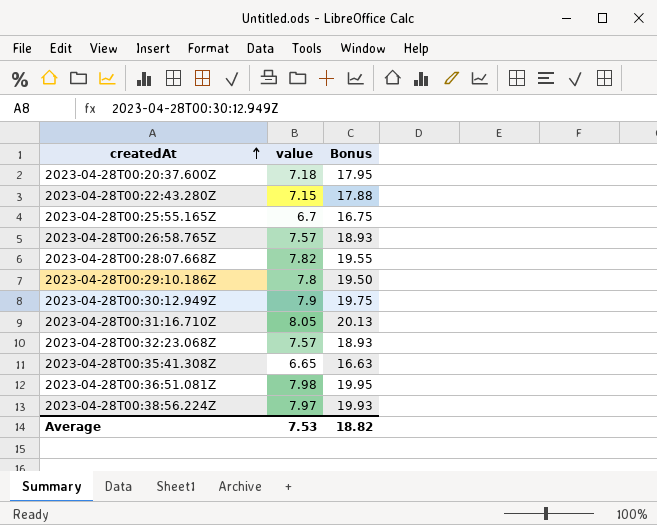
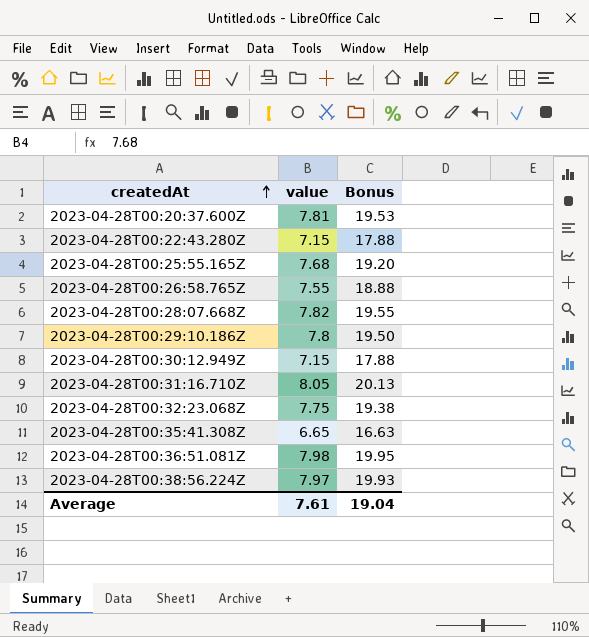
2023-04-28T00:20:37.600Z | value: 7.18 -> 7.81
2023-04-28T00:20:37.600Z | Bonus: 17.95 -> 19.53
2023-04-28T00:25:55.165Z | value: 6.7 -> 7.68
2023-04-28T00:25:55.165Z | Bonus: 16.75 -> 19.20
2023-04-28T00:26:58.765Z | value: 7.57 -> 7.55
2023-04-28T00:26:58.765Z | Bonus: 18.93 -> 18.88
2023-04-28T00:30:12.949Z | value: 7.9 -> 7.15
2023-04-28T00:30:12.949Z | Bonus: 19.75 -> 17.88
2023-04-28T00:32:23.068Z | value: 7.57 -> 7.75
2023-04-28T00:32:23.068Z | Bonus: 18.93 -> 19.38
Average | value: 7.53 -> 7.61
Average | Bonus: 18.82 -> 19.04

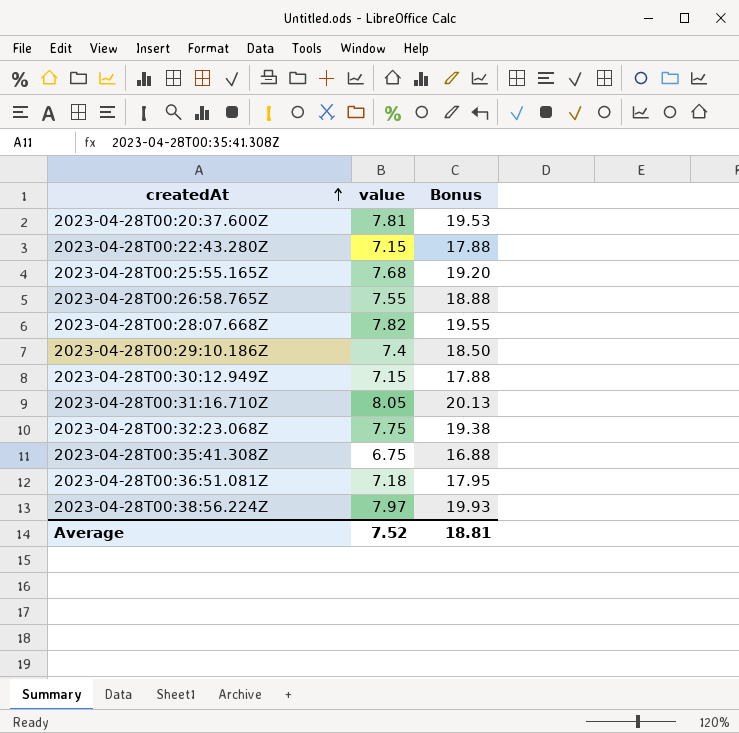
2023-04-28T00:29:10.186Z | value: 7.8 -> 7.4
2023-04-28T00:29:10.186Z | Bonus: 19.50 -> 18.50
2023-04-28T00:35:41.308Z | value: 6.65 -> 6.75
2023-04-28T00:35:41.308Z | Bonus: 16.63 -> 16.88
2023-04-28T00:36:51.081Z | value: 7.98 -> 7.18
2023-04-28T00:36:51.081Z | Bonus: 19.95 -> 17.95
Average | value: 7.61 -> 7.52
Average | Bonus: 19.04 -> 18.81

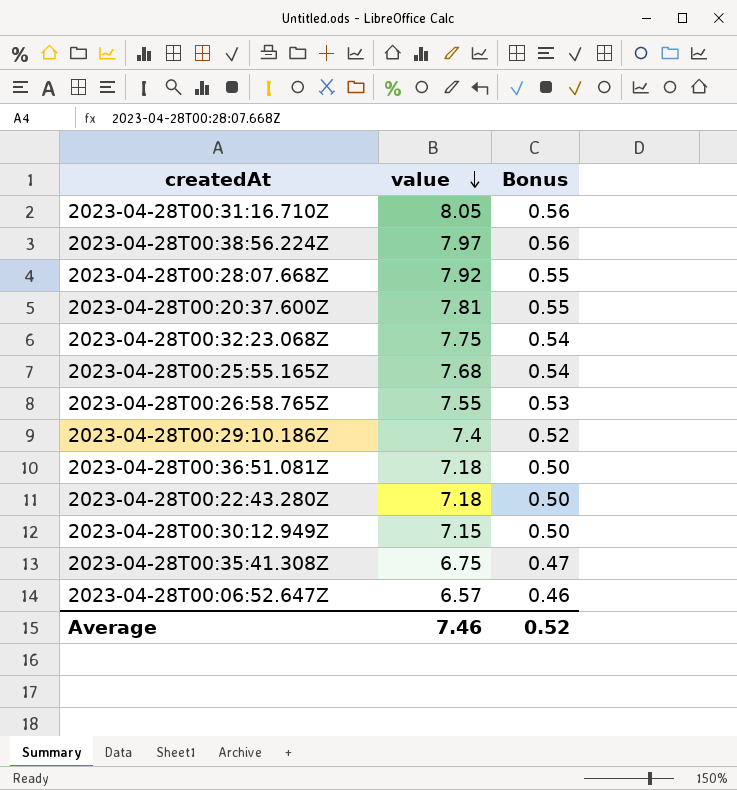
row order: createdAt ascending -> value descending
column Bonus | formula: [value] * 2.5 -> [value] * 0.07
2023-04-28T00:28:07.668Z | value: 7.82 -> 7.92
2023-04-28T00:22:43.280Z | value: 7.15 -> 7.18
row 2023-04-28T00:06:52.647Z: none -> 6.57 | 0.46
Average | value: 7.52 -> 7.46
Average | Bonus: 18.81 -> 0.52

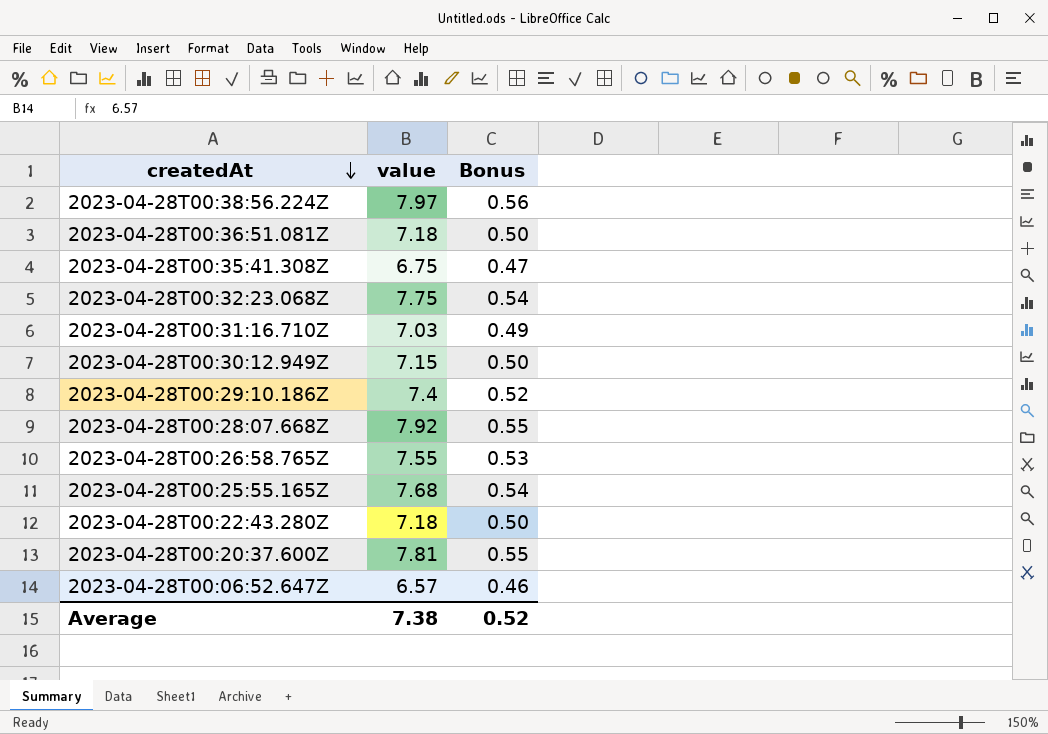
row order: value descending -> createdAt descending
2023-04-28T00:31:16.710Z | value: 8.05 -> 7.03
2023-04-28T00:31:16.710Z | Bonus: 0.56 -> 0.49
Average | value: 7.46 -> 7.38

